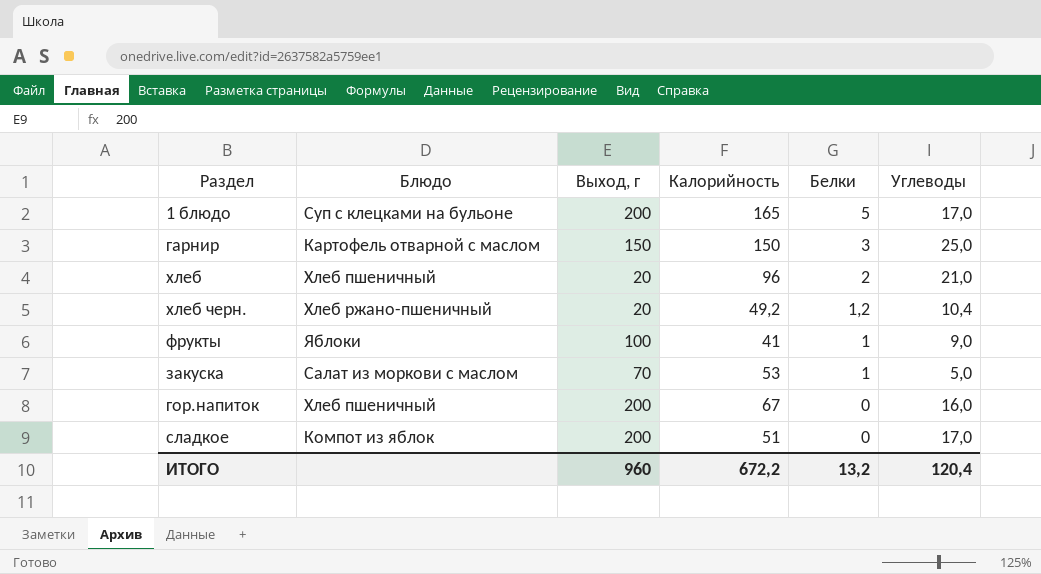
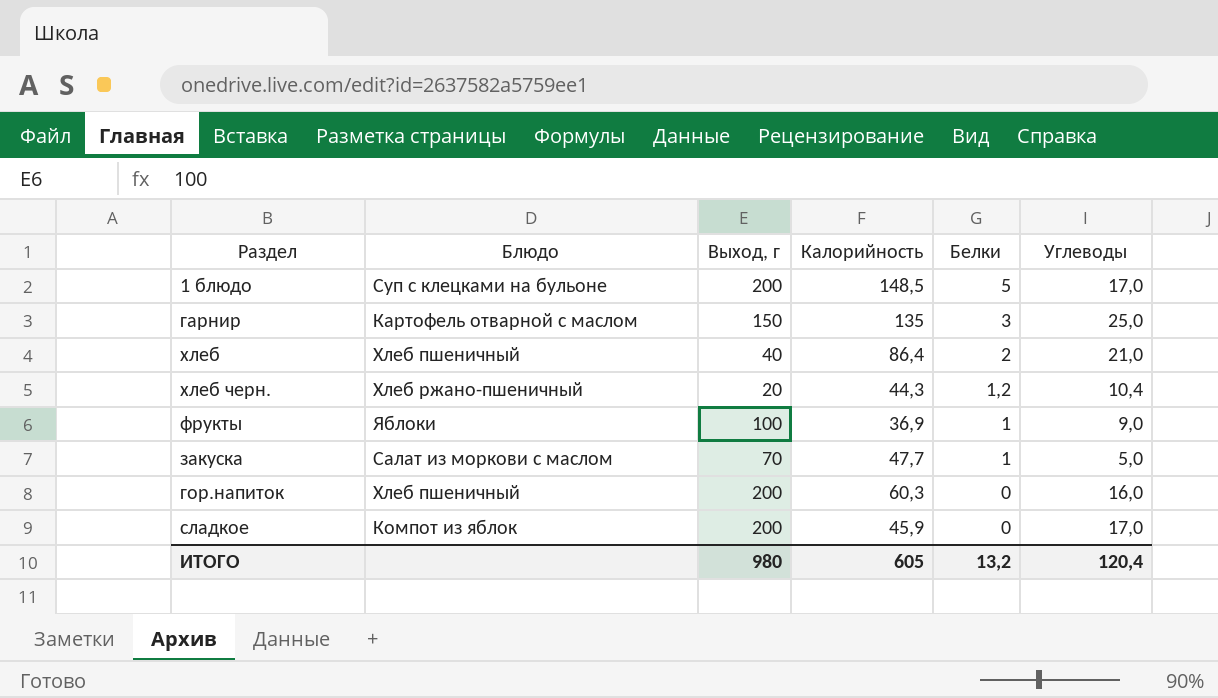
1 блюдо | Калорийность: 165 -> 148,5
гарнир | Калорийность: 150 -> 135
хлеб | Выход, г: 20 -> 40
хлеб | Калорийность: 96 -> 86,4
хлеб черн. | Калорийность: 49,2 -> 44,3
фрукты | Калорийность: 41 -> 36,9
закуска | Калорийность: 53 -> 47,7
гор.напиток | Калорийность: 67 -> 60,3
сладкое | Калорийность: 51 -> 45,9
ИТОГО | Выход, г: 960 -> 980
ИТОГО | Калорийность: 672,2 -> 605

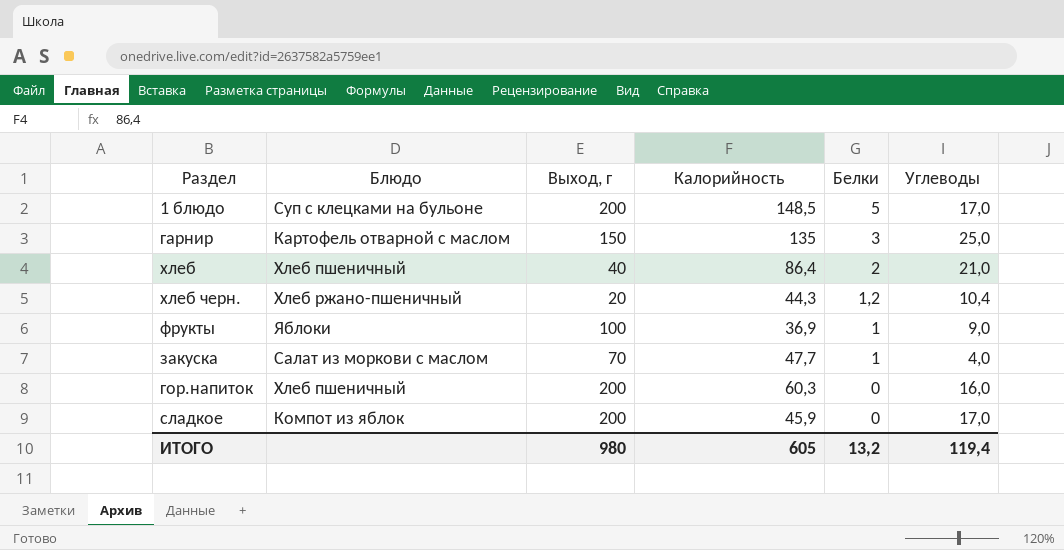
закуска | Углеводы: 5,0 -> 4,0
ИТОГО | Углеводы: 120,4 -> 119,4

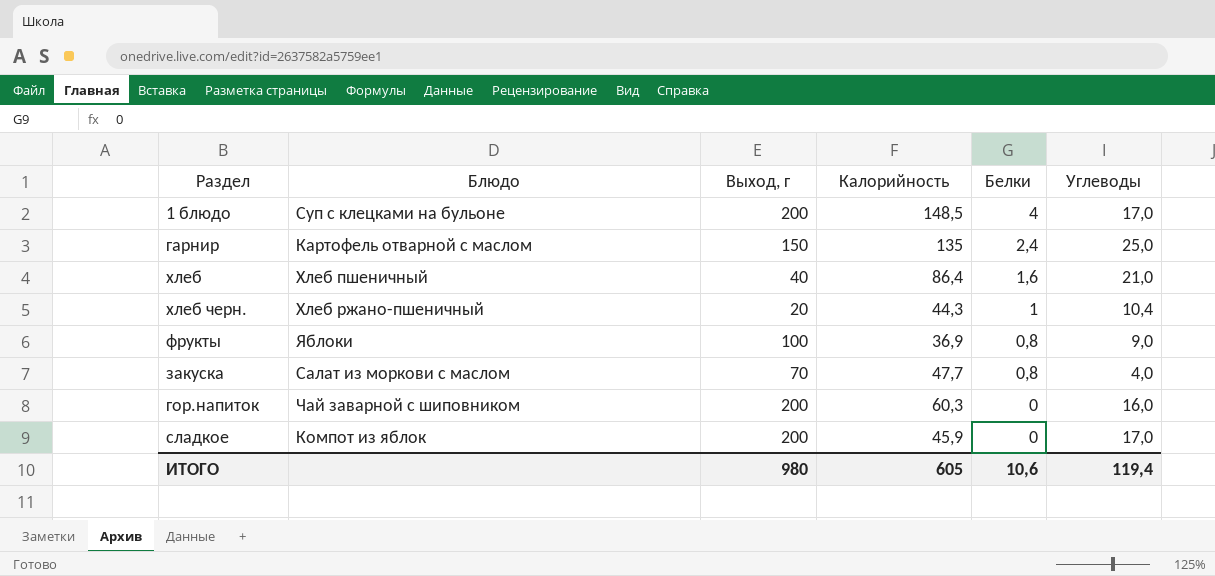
1 блюдо | Белки: 5 -> 4
гарнир | Белки: 3 -> 2,4
хлеб | Белки: 2 -> 1,6
хлеб черн. | Белки: 1,2 -> 1
фрукты | Белки: 1 -> 0,8
закуска | Белки: 1 -> 0,8
гор.напиток | Блюдо: Хлеб пшеничный -> Чай заварной с шиповником
ИТОГО | Белки: 13,2 -> 10,6

